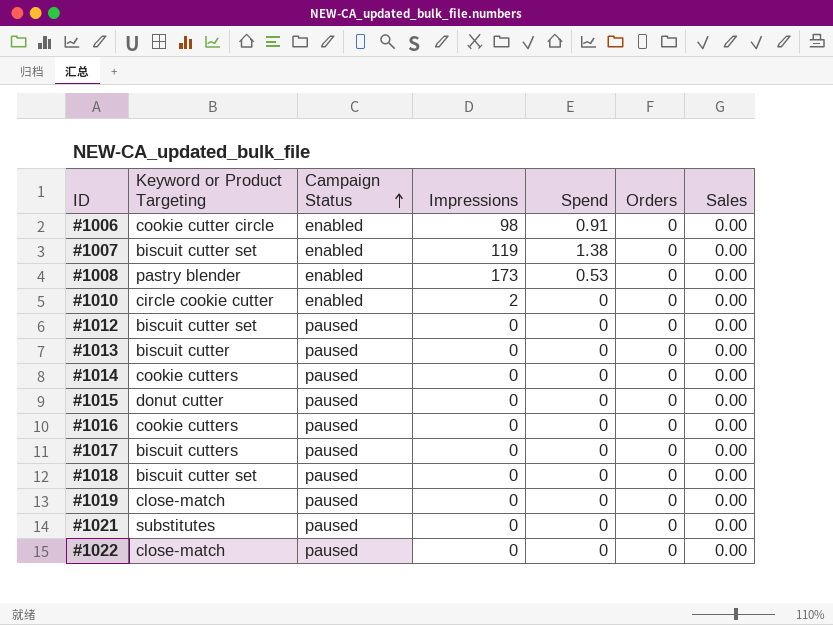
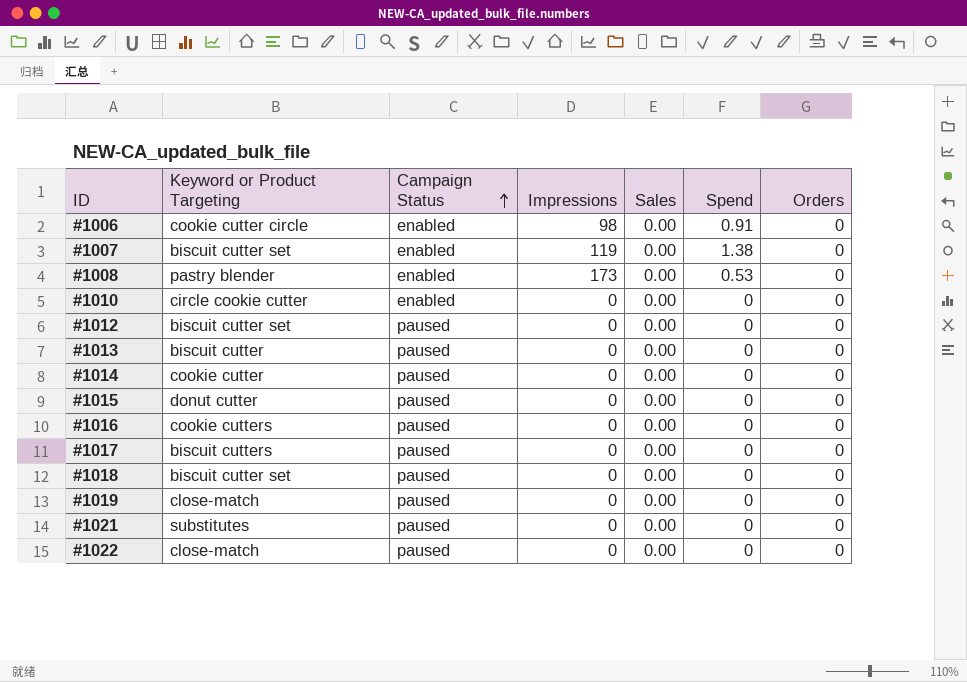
column Sales | position: 7 -> 5
#1010 | Impressions: 2 -> 0
#1014 | Keyword or Product Targeting: cookie cutters -> cookie cutter

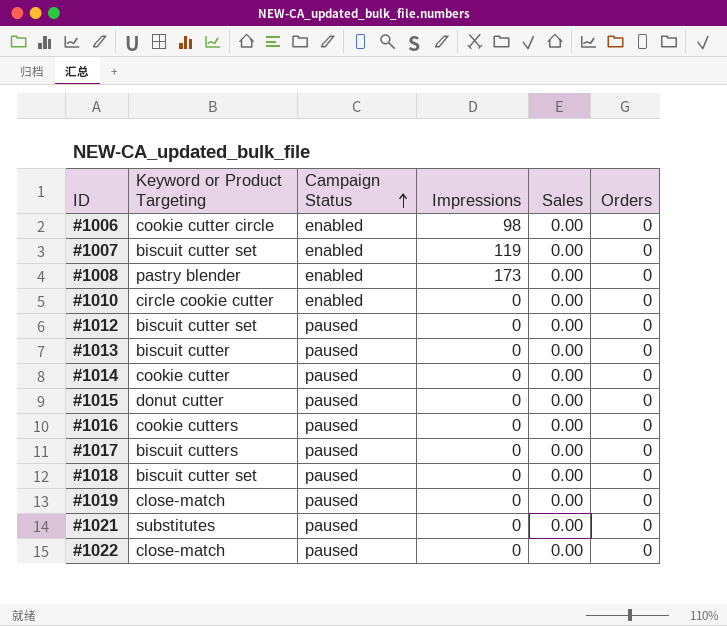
column Spend | position: 6 -> none

